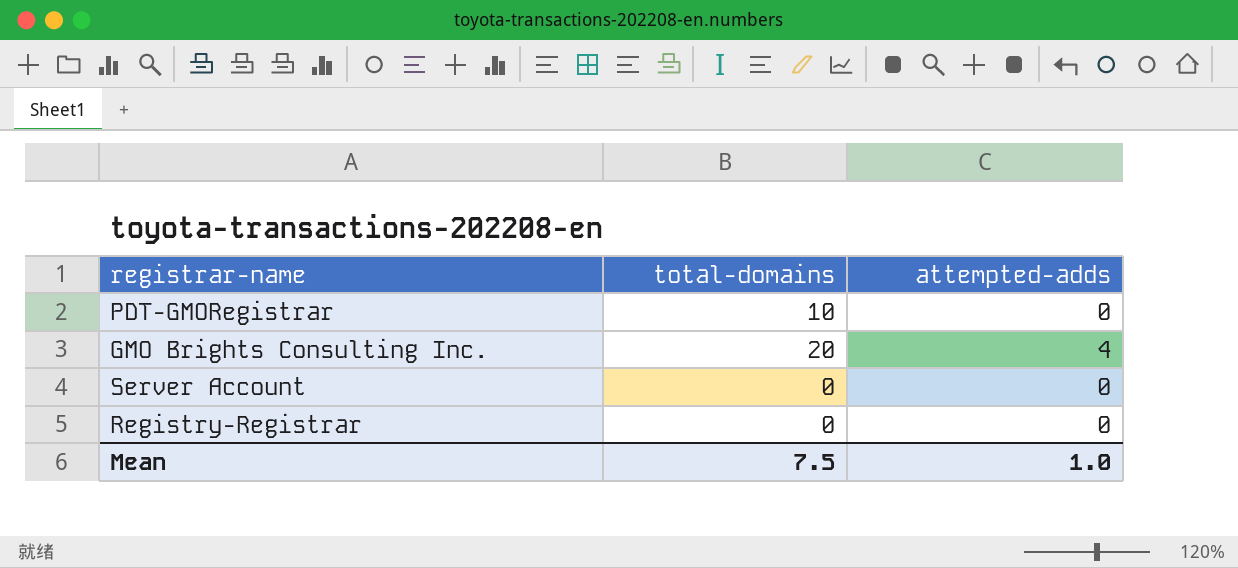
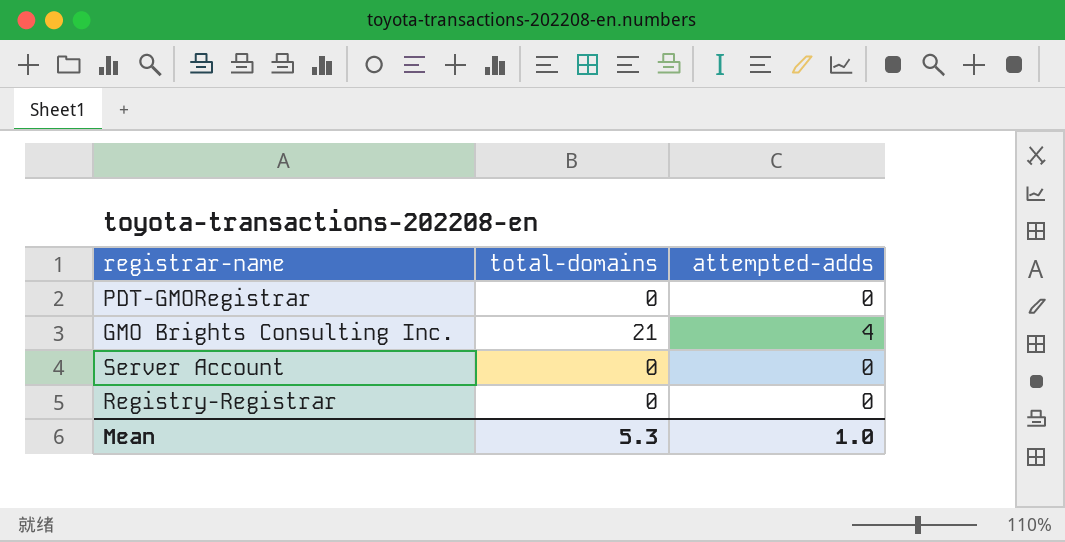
PDT-GMORegistrar | total-domains: 10 -> 0
GMO Brights Consulting Inc. | total-domains: 20 -> 21
Mean | total-domains: 7.5 -> 5.3

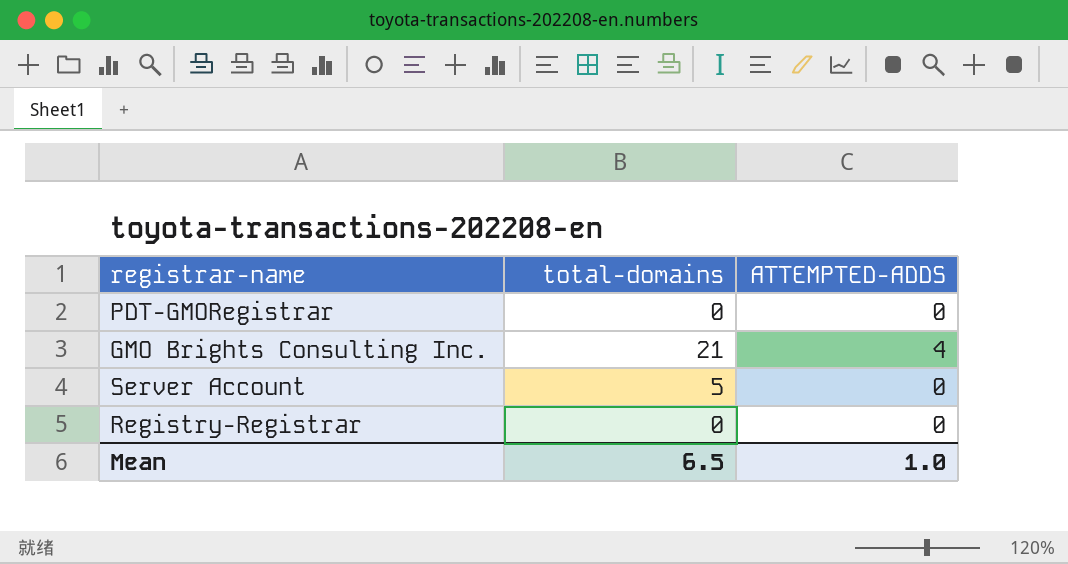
column name: attempted-adds -> ATTEMPTED-ADDS
Server Account | total-domains: 0 -> 5
Mean | total-domains: 5.3 -> 6.5

